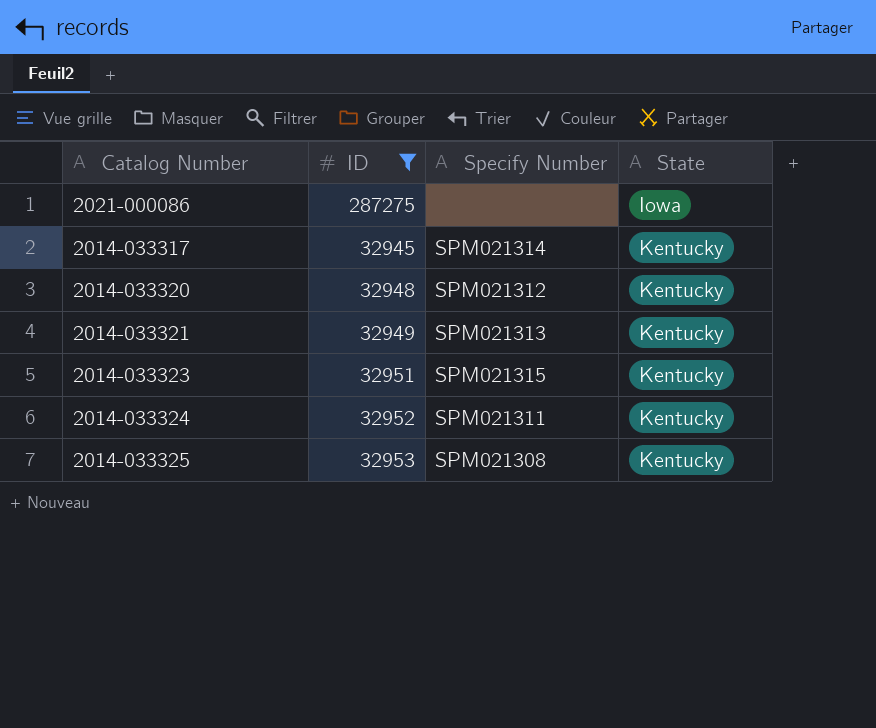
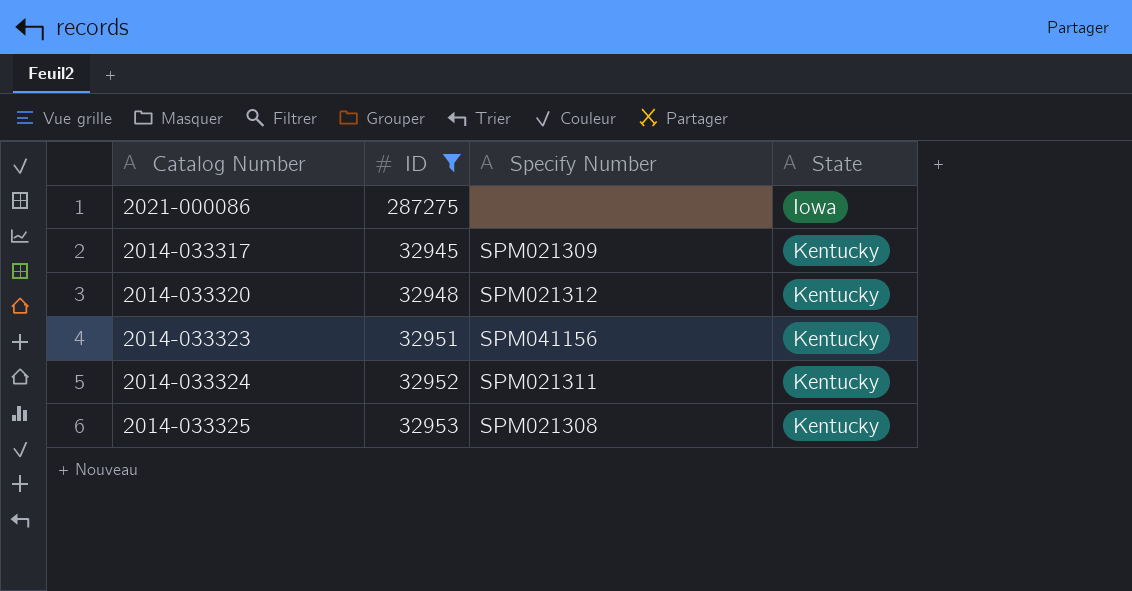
row 2014-033321: 32949 | SPM021313 | Kentucky -> none
2014-033317 | Specify Number: SPM021314 -> SPM021309
2014-033323 | Specify Number: SPM021315 -> SPM041156

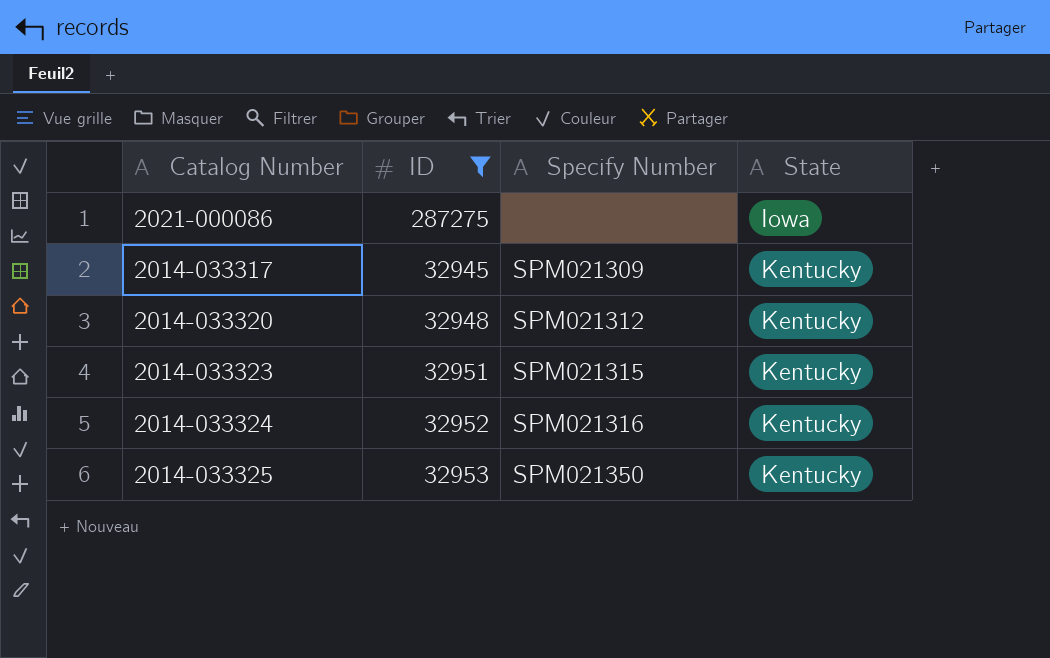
2014-033323 | Specify Number: SPM041156 -> SPM021315
2014-033324 | Specify Number: SPM021311 -> SPM021316
2014-033325 | Specify Number: SPM021308 -> SPM021350

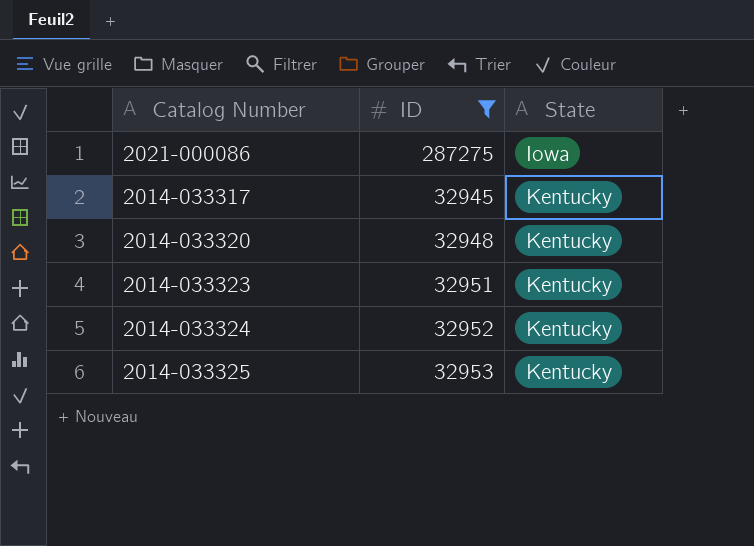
column Specify Number | position: 3 -> none

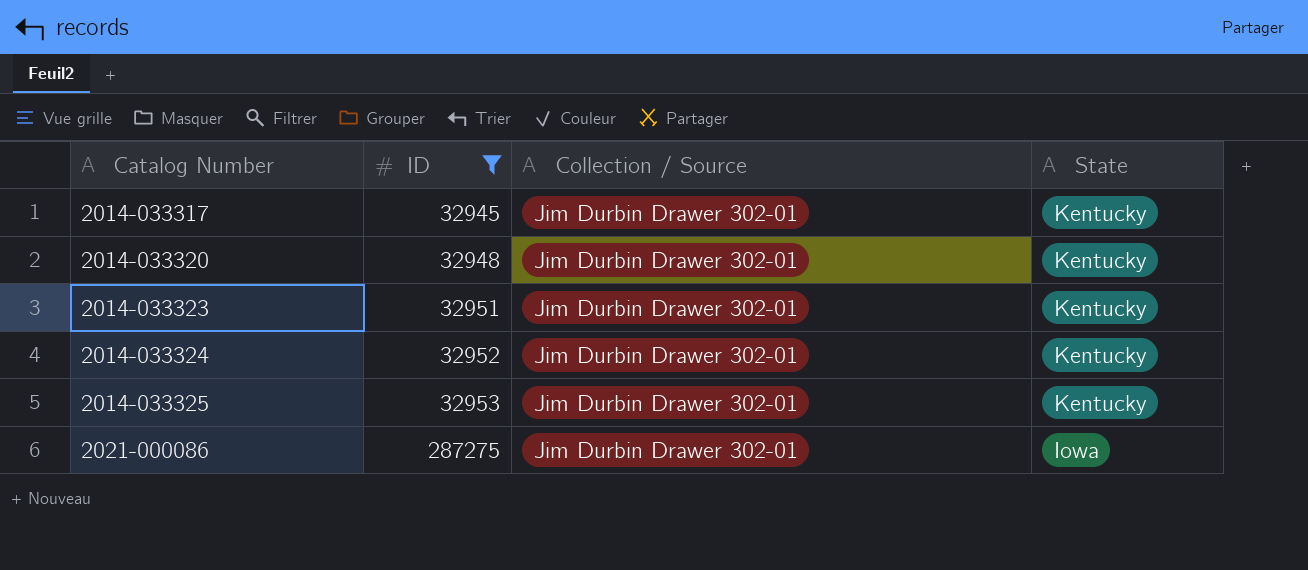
row order: State ascending -> Catalog Number ascending
column Collection / Source | position: none -> 3

